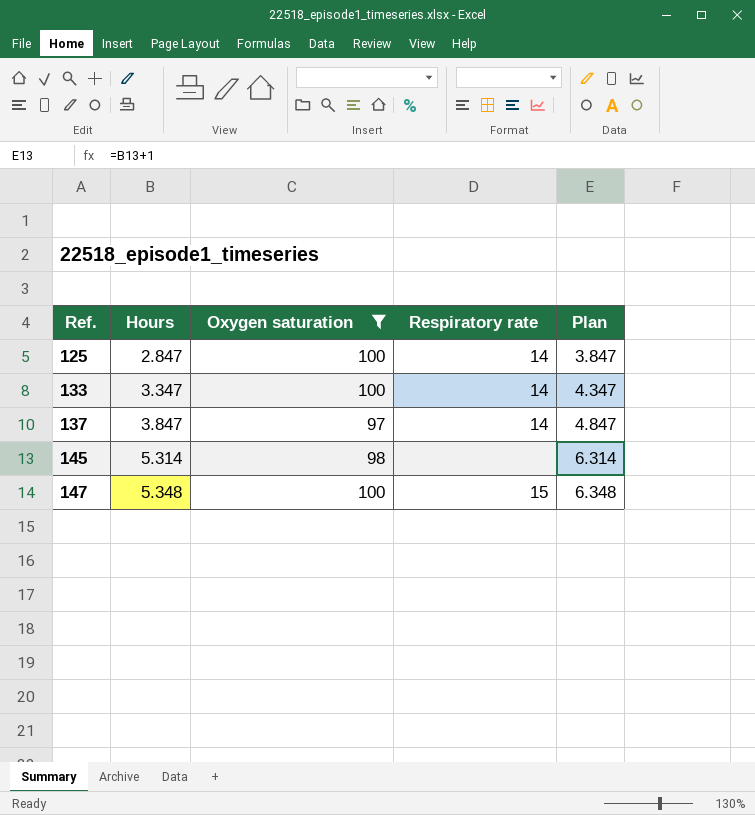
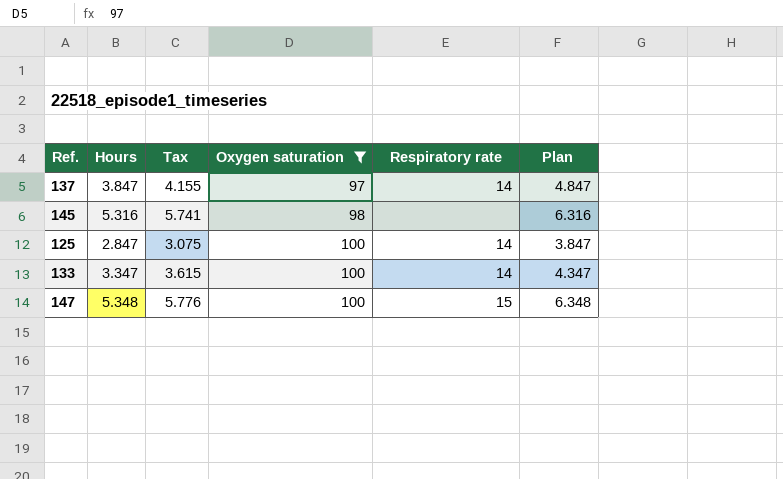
row order: Ref. ascending -> Oxygen saturation ascending
column Tax | formula: none -> [Hours] * 1.08
145 | Hours: 5.314 -> 5.316
145 | Plan: 6.314 -> 6.316

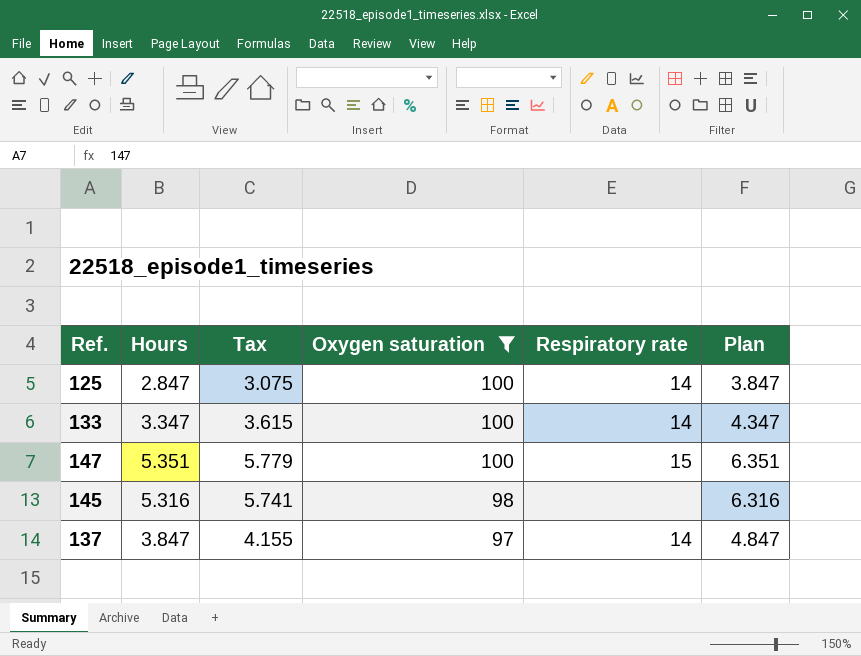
row order: Oxygen saturation ascending -> Oxygen saturation descending
147 | Hours: 5.348 -> 5.351
147 | Tax: 5.776 -> 5.779
147 | Plan: 6.348 -> 6.351

